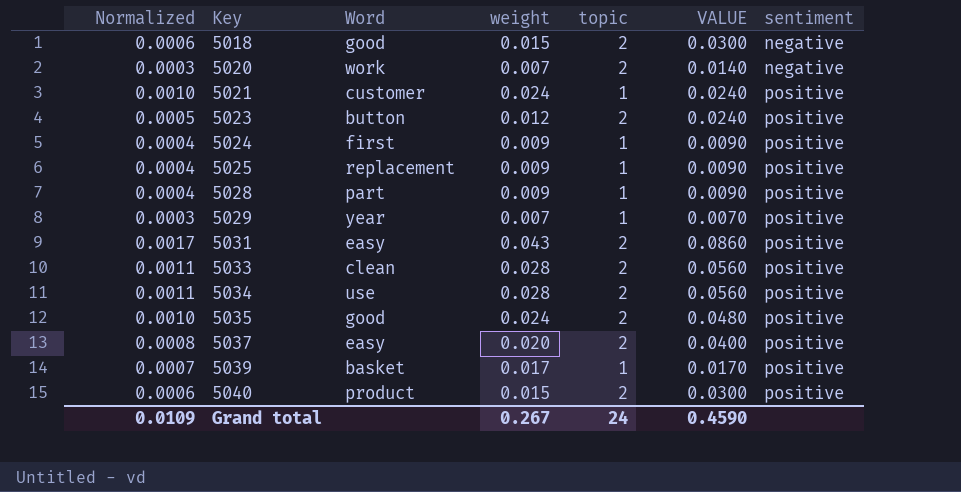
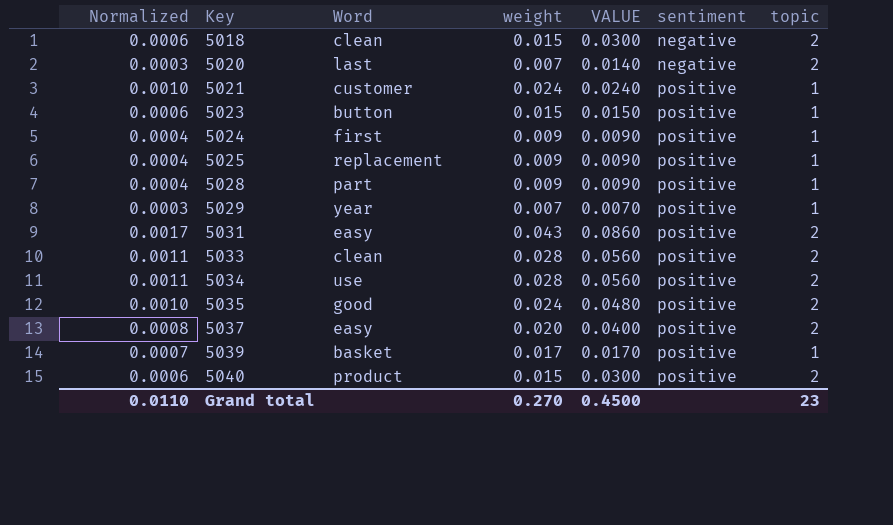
column topic | position: 5 -> 7
5018 | Word: good -> clean
5020 | Word: work -> last
5023 | Normalized: 0.0005 -> 0.0006
5023 | weight: 0.012 -> 0.015
5023 | VALUE: 0.0240 -> 0.0150
5023 | topic: 2 -> 1
Grand total | Normalized: 0.0109 -> 0.0110
Grand total | weight: 0.267 -> 0.270
Grand total | VALUE: 0.4590 -> 0.4500
Grand total | topic: 24 -> 23

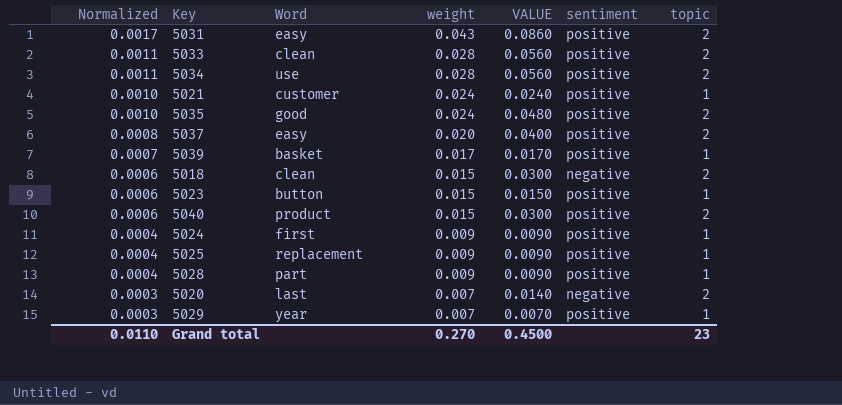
row order: Key ascending -> Normalized descending

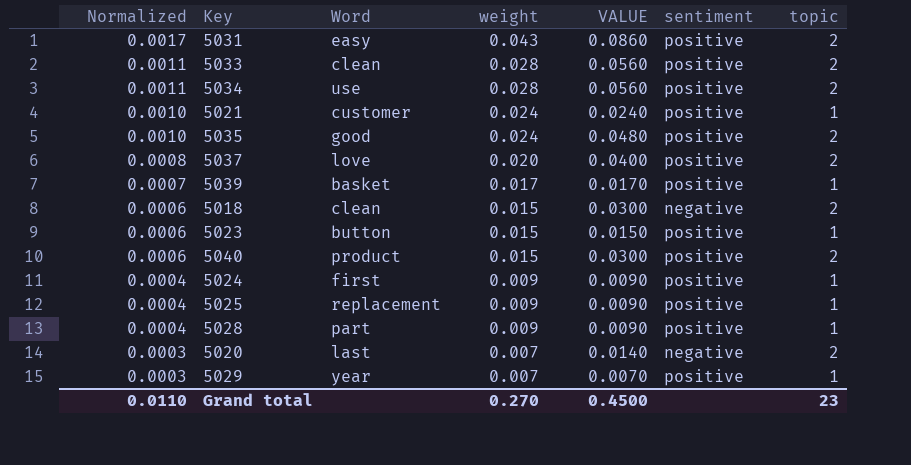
5037 | Word: easy -> love

